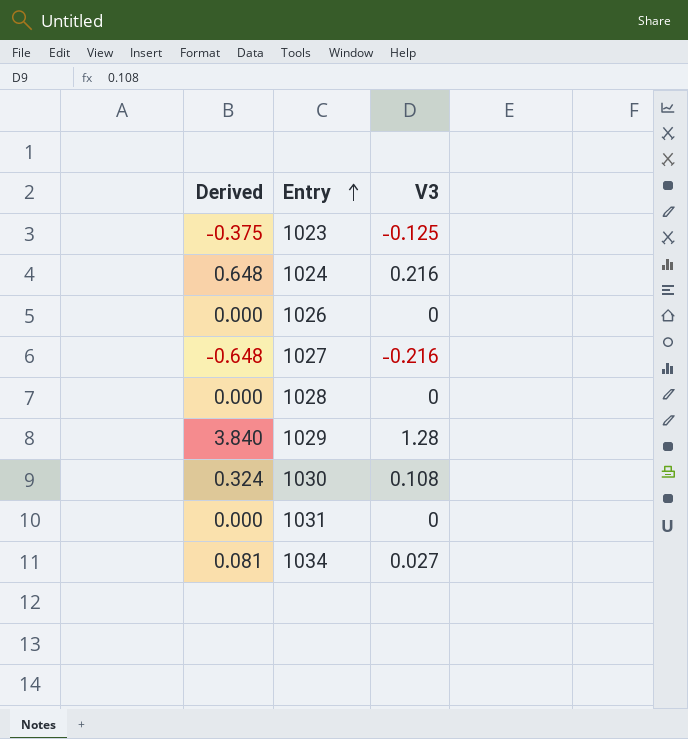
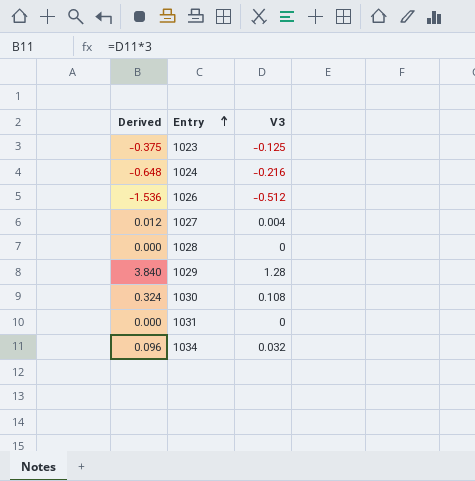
1024 | Derived: 0.648 -> -0.648
1024 | V3: 0.216 -> -0.216
1026 | Derived: 0.000 -> -1.536
1026 | V3: 0 -> -0.512
1027 | Derived: -0.648 -> 0.012
1027 | V3: -0.216 -> 0.004
1034 | Derived: 0.081 -> 0.096
1034 | V3: 0.027 -> 0.032

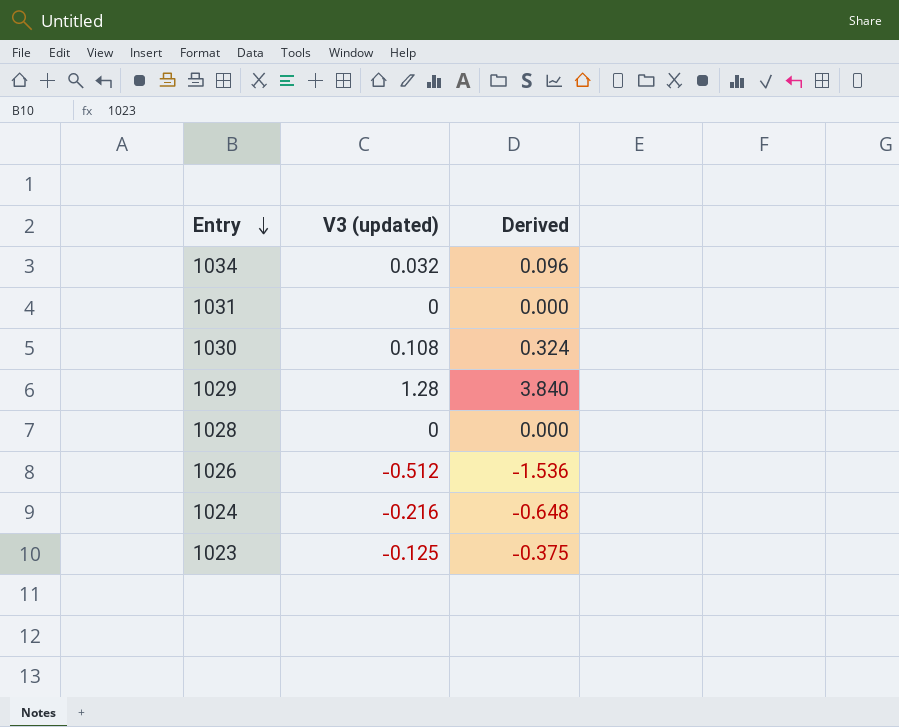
row order: Entry ascending -> Entry descending
column name: V3 -> V3 (updated)
column Derived | position: 1 -> 3
row 1027: 0.012 | 0.004 -> none

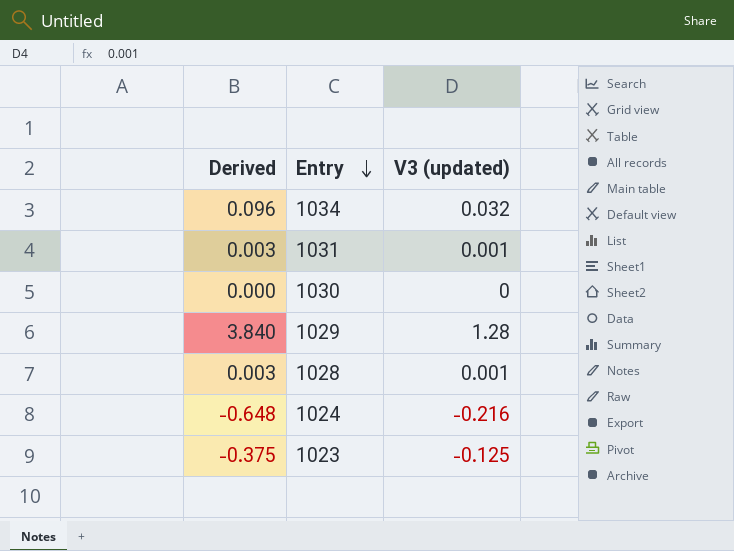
column Derived | position: 3 -> 1
row 1026: -0.512 | -1.536 -> none
1031 | Derived: 0.000 -> 0.003
1031 | V3 (updated): 0 -> 0.001
1030 | Derived: 0.324 -> 0.000
1030 | V3 (updated): 0.108 -> 0
1028 | Derived: 0.000 -> 0.003
1028 | V3 (updated): 0 -> 0.001

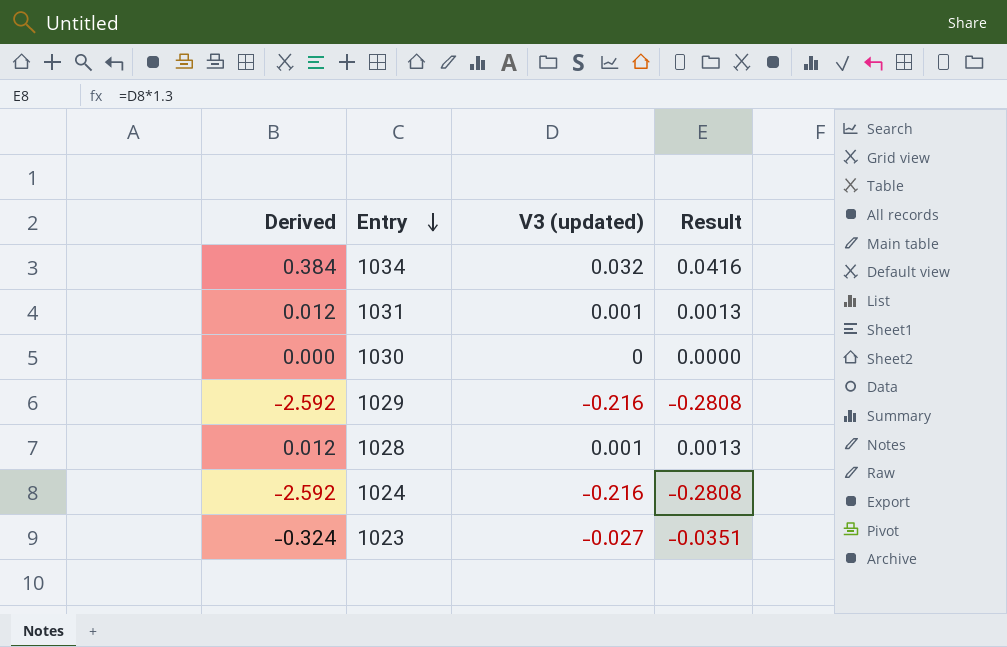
column Derived | formula: [V3 (updated)] * 3 -> [V3 (updated)] * 12
column Result | formula: none -> [V3 (updated)] * 1.3
1029 | V3 (updated): 1.28 -> -0.216
1023 | V3 (updated): -0.125 -> -0.027

